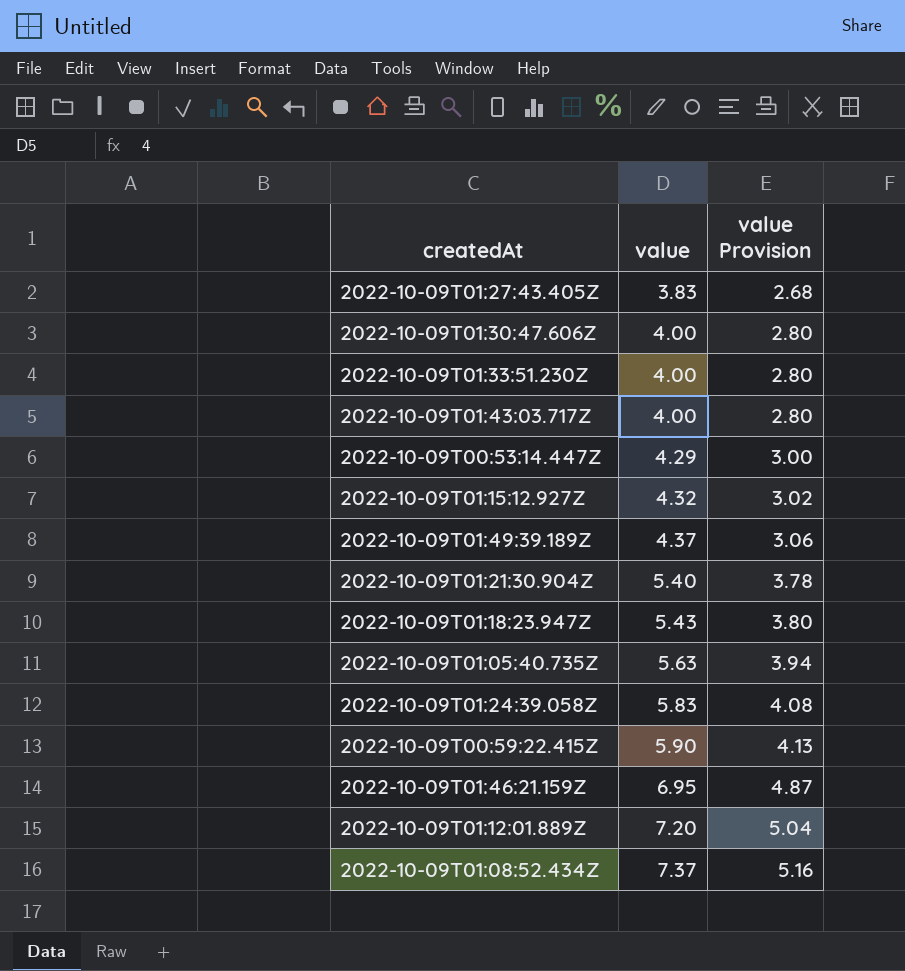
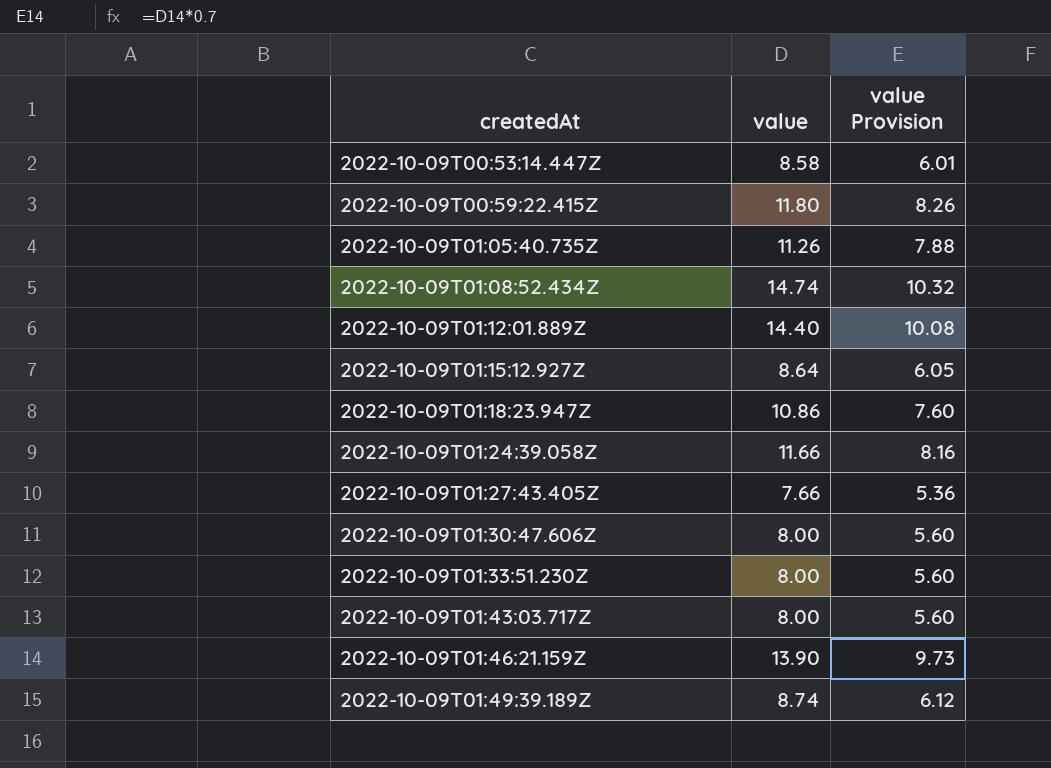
row order: value ascending -> createdAt ascending
row 2022-10-09T01:21:30.904Z: 5.40 | 3.78 -> none
2022-10-09T00:53:14.447Z | value: 4.29 -> 8.58
2022-10-09T00:53:14.447Z | value Provision: 3.00 -> 6.01
2022-10-09T00:59:22.415Z | value: 5.90 -> 11.80
2022-10-09T00:59:22.415Z | value Provision: 4.13 -> 8.26
2022-10-09T01:05:40.735Z | value: 5.63 -> 11.26
2022-10-09T01:05:40.735Z | value Provision: 3.94 -> 7.88
2022-10-09T01:08:52.434Z | value: 7.37 -> 14.74
2022-10-09T01:08:52.434Z | value Provision: 5.16 -> 10.32
2022-10-09T01:12:01.889Z | value: 7.20 -> 14.40
2022-10-09T01:12:01.889Z | value Provision: 5.04 -> 10.08
2022-10-09T01:15:12.927Z | value: 4.32 -> 8.64
2022-10-09T01:15:12.927Z | value Provision: 3.02 -> 6.05
2022-10-09T01:18:23.947Z | value: 5.43 -> 10.86
2022-10-09T01:18:23.947Z | value Provision: 3.80 -> 7.60
2022-10-09T01:24:39.058Z | value: 5.83 -> 11.66
2022-10-09T01:24:39.058Z | value Provision: 4.08 -> 8.16
2022-10-09T01:27:43.405Z | value: 3.83 -> 7.66
2022-10-09T01:27:43.405Z | value Provision: 2.68 -> 5.36
2022-10-09T01:30:47.606Z | value: 4.00 -> 8.00
2022-10-09T01:30:47.606Z | value Provision: 2.80 -> 5.60
2022-10-09T01:33:51.230Z | value: 4.00 -> 8.00
2022-10-09T01:33:51.230Z | value Provision: 2.80 -> 5.60
2022-10-09T01:43:03.717Z | value: 4.00 -> 8.00
2022-10-09T01:43:03.717Z | value Provision: 2.80 -> 5.60
2022-10-09T01:46:21.159Z | value: 6.95 -> 13.90
2022-10-09T01:46:21.159Z | value Provision: 4.87 -> 9.73
2022-10-09T01:49:39.189Z | value: 4.37 -> 8.74
2022-10-09T01:49:39.189Z | value Provision: 3.06 -> 6.12

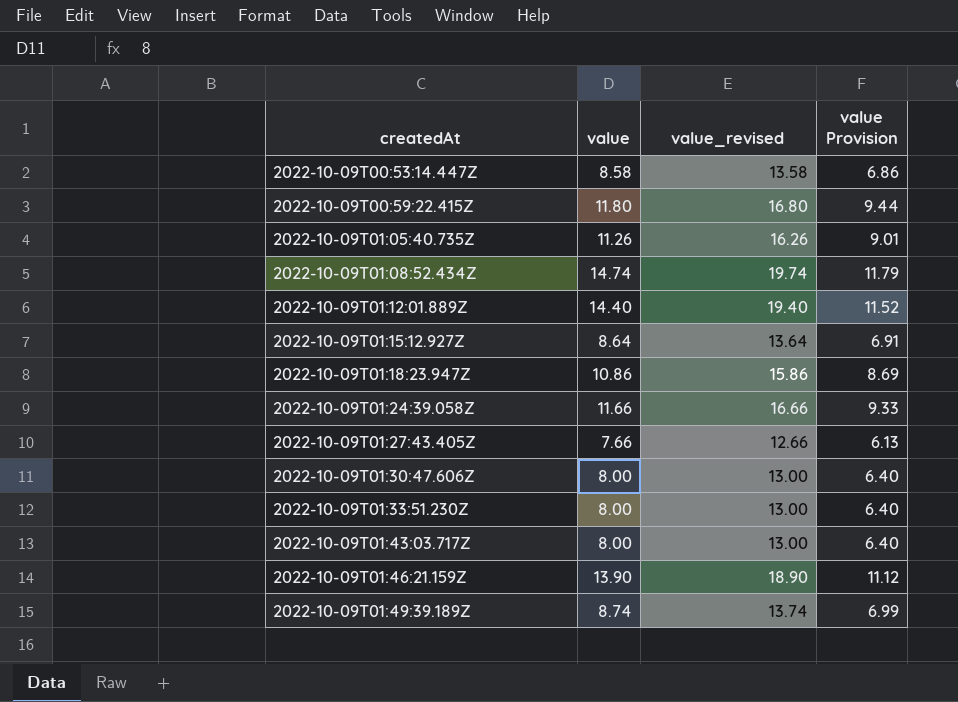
column value_revised | formula: none -> [value] + 5
column value Provision | formula: [value] * 0.7 -> [value] * 0.8

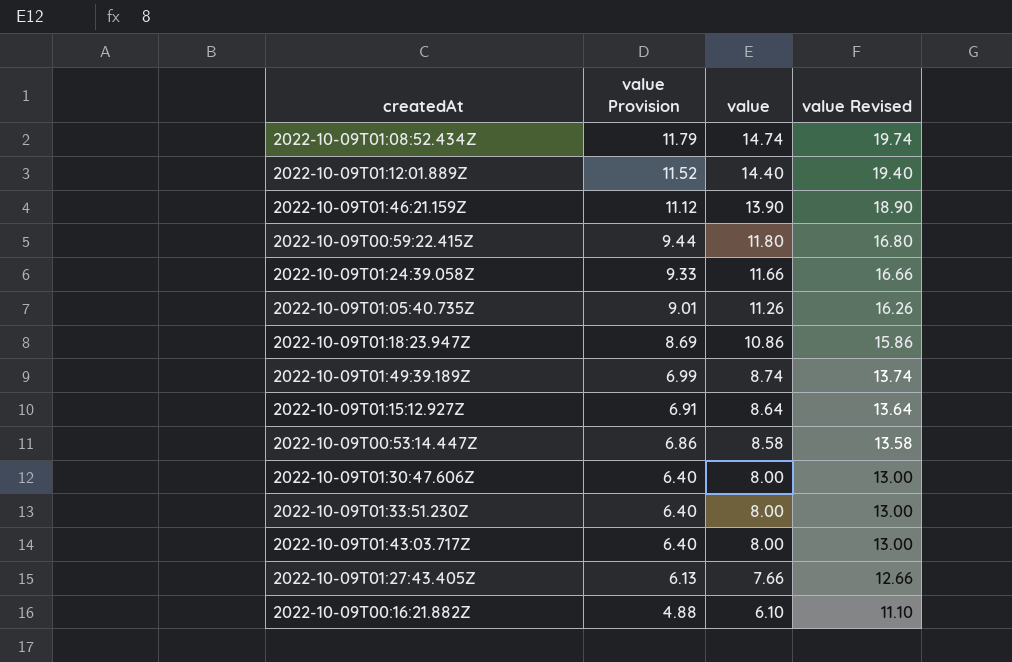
row order: createdAt ascending -> value Provision descending
column value Provision | position: 4 -> 2
column name: value_revised -> value Revised
row 2022-10-09T00:16:21.882Z: none -> 4.88 | 6.10 | 11.10

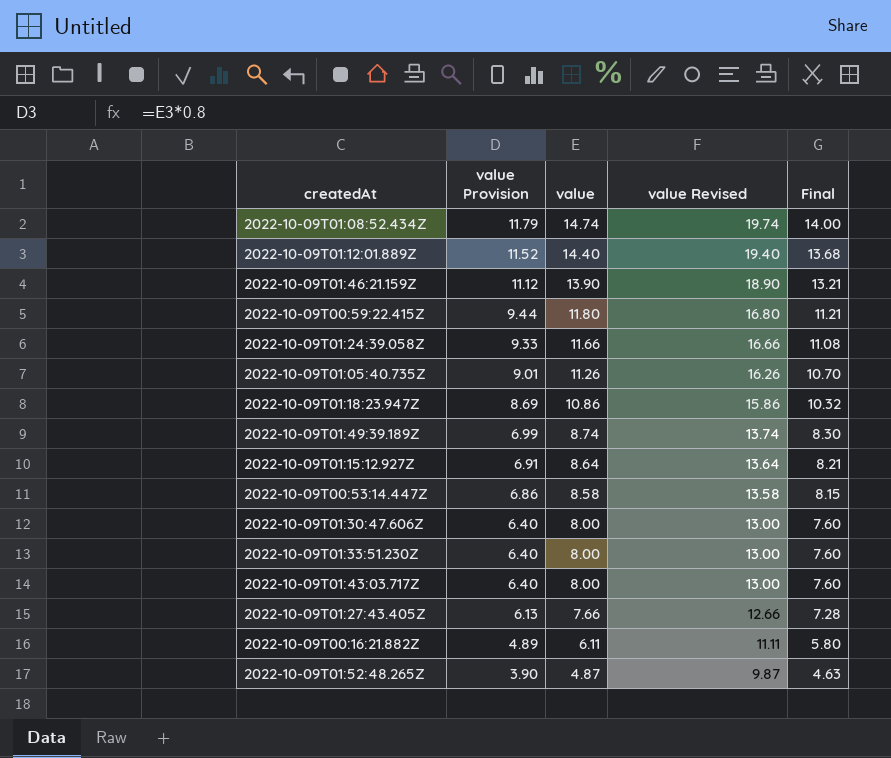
column Final | formula: none -> [value] * 0.95
2022-10-09T00:16:21.882Z | value Provision: 4.88 -> 4.89
2022-10-09T00:16:21.882Z | value: 6.10 -> 6.11
2022-10-09T00:16:21.882Z | value Revised: 11.10 -> 11.11
row 2022-10-09T01:52:48.265Z: none -> 3.90 | 4.87 | 9.87 | 4.63

